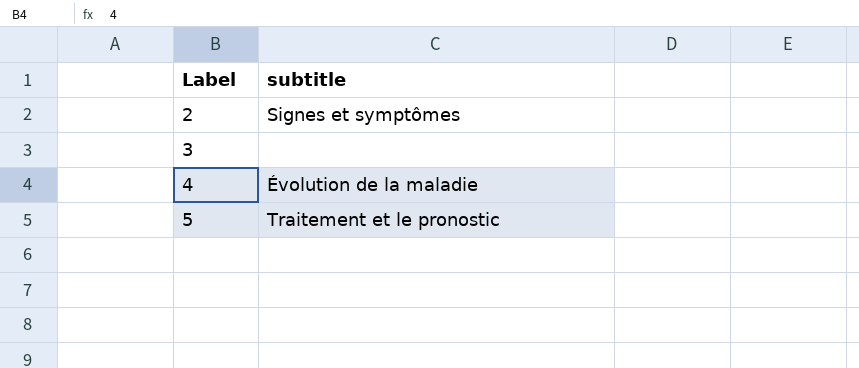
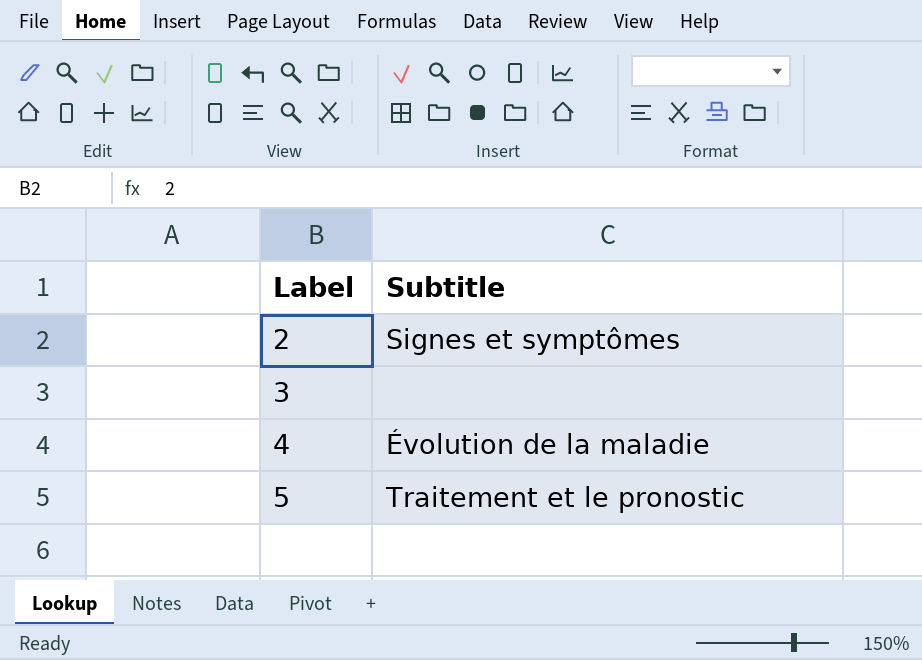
column name: subtitle -> Subtitle

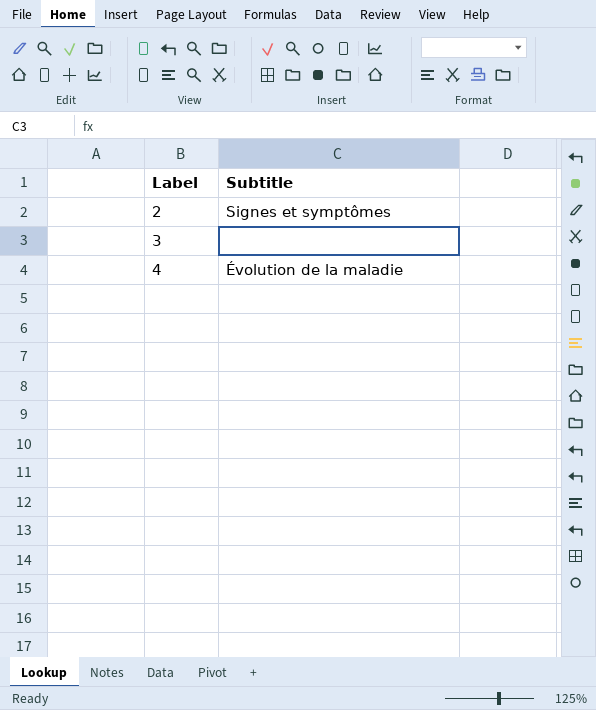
row 5: Traitement et le pronostic -> none

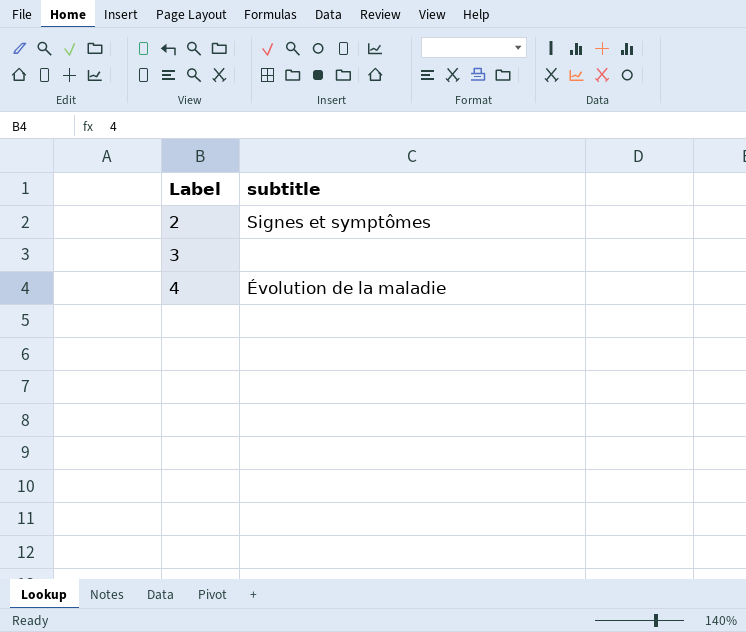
column name: Subtitle -> subtitle

